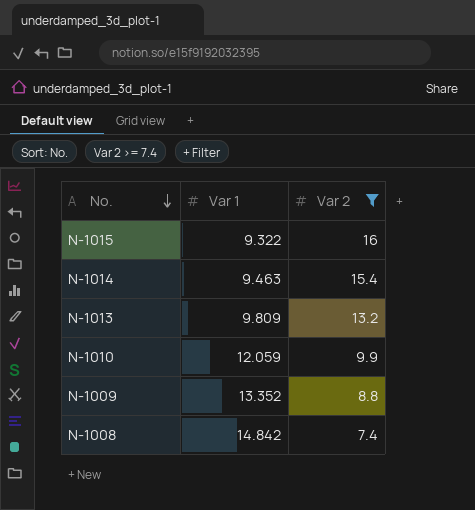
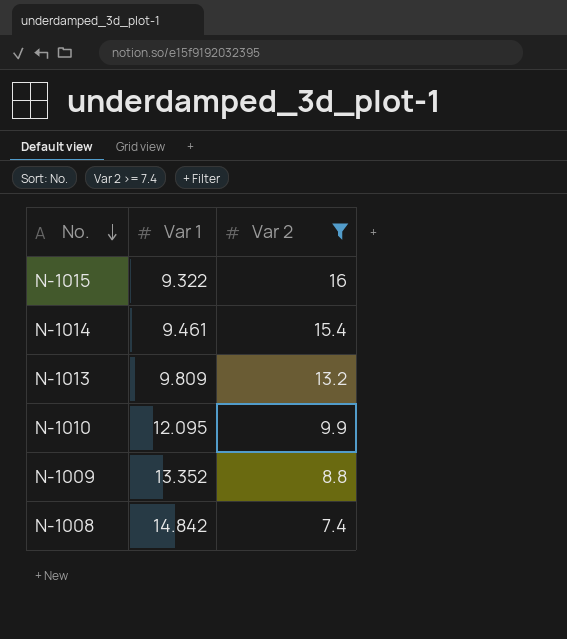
N-1014 | Var 1: 9.463 -> 9.461
N-1010 | Var 1: 12.059 -> 12.095

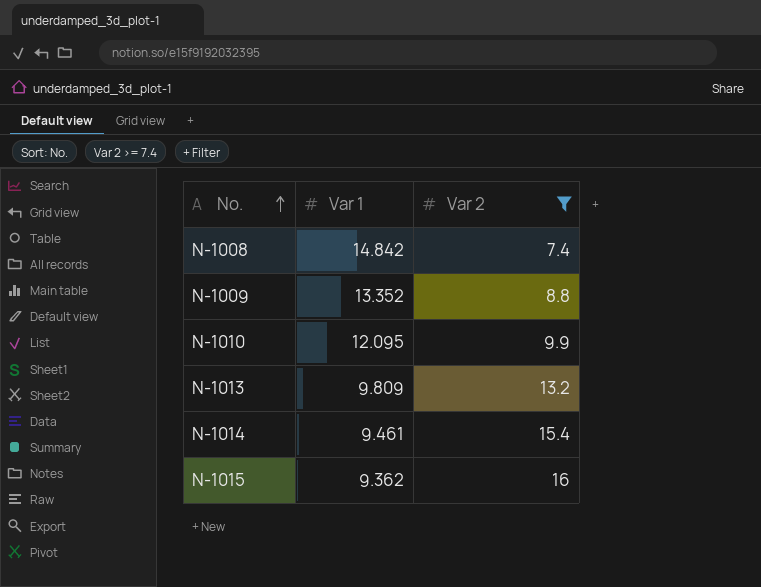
row order: No. descending -> No. ascending
N-1015 | Var 1: 9.322 -> 9.362

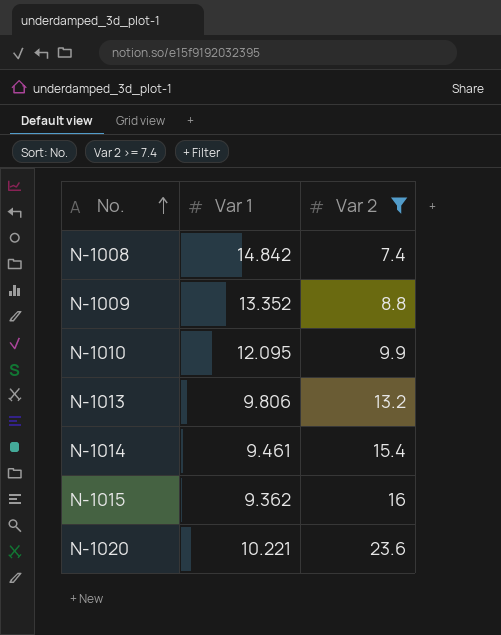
N-1013 | Var 1: 9.809 -> 9.806
row N-1020: none -> 10.221 | 23.6

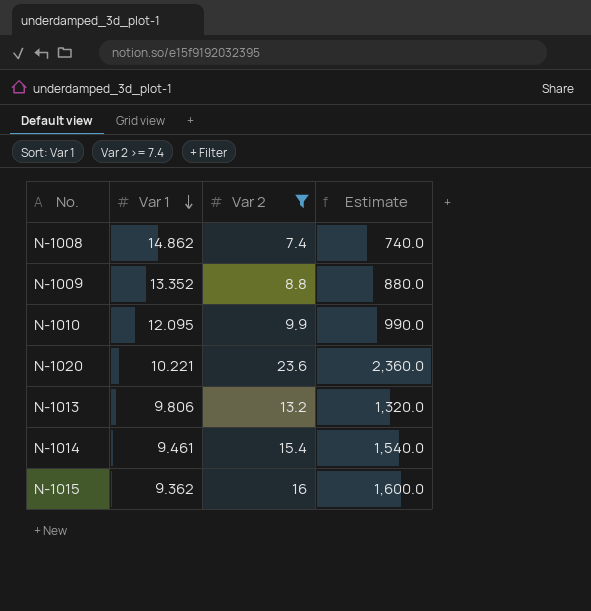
row order: No. ascending -> Var 1 descending
column Estimate | formula: none -> [Var 2] * 100
N-1008 | Var 1: 14.842 -> 14.862

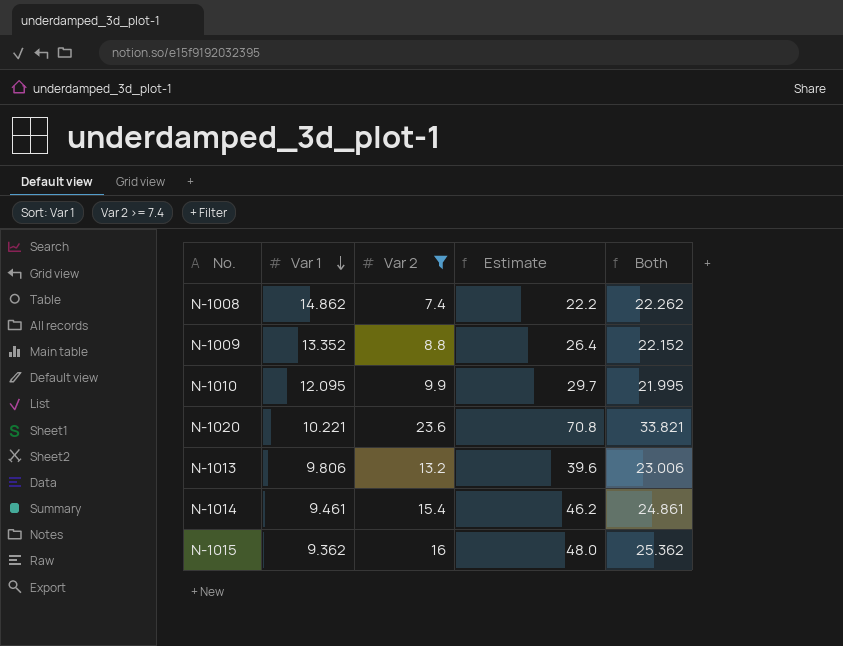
column Estimate | formula: [Var 2] * 100 -> [Var 2] * 3
column Both | formula: none -> [Var 1] + [Var 2]

